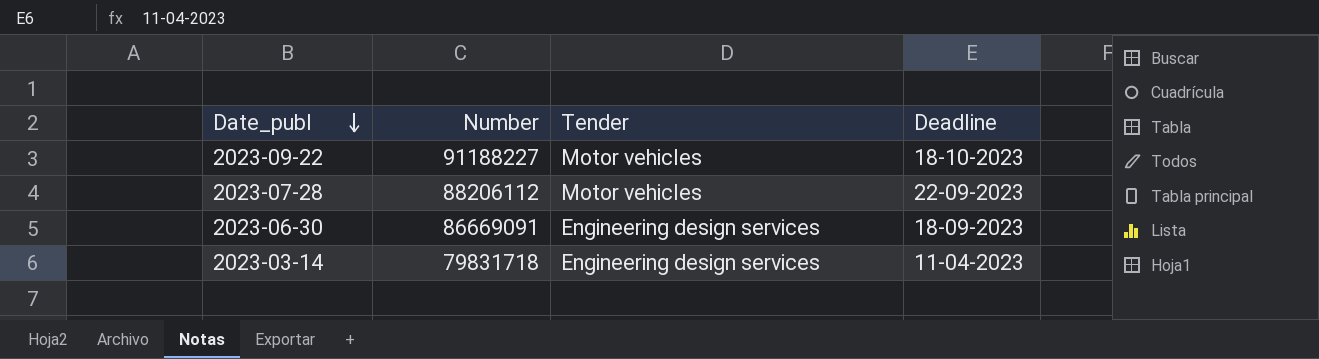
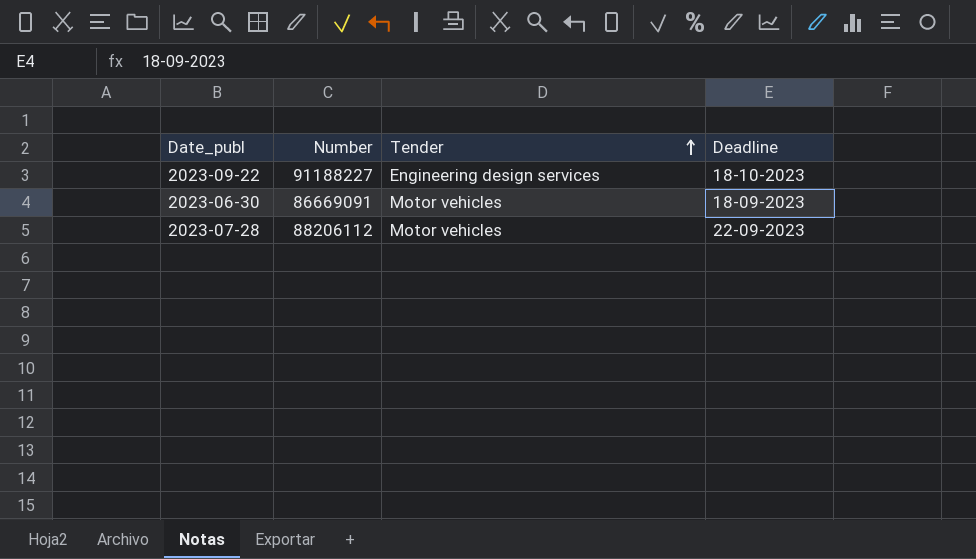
row order: Date_publ descending -> Tender ascending
row 2023-03-14: 79831718 | Engineering design services | 11-04-2023 -> none
2023-09-22 | Tender: Motor vehicles -> Engineering design services
2023-06-30 | Tender: Engineering design services -> Motor vehicles

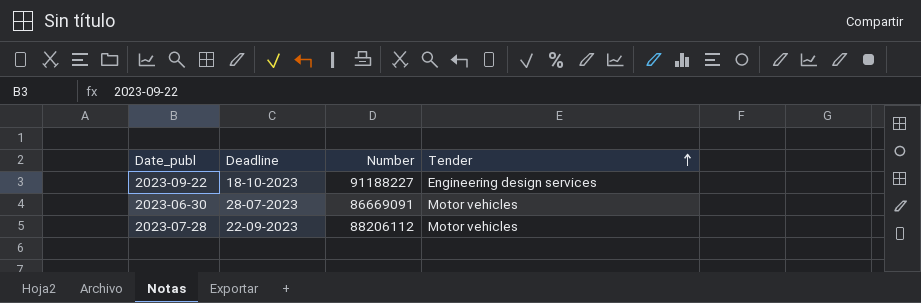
column Deadline | position: 4 -> 2
2023-06-30 | Deadline: 18-09-2023 -> 28-07-2023

